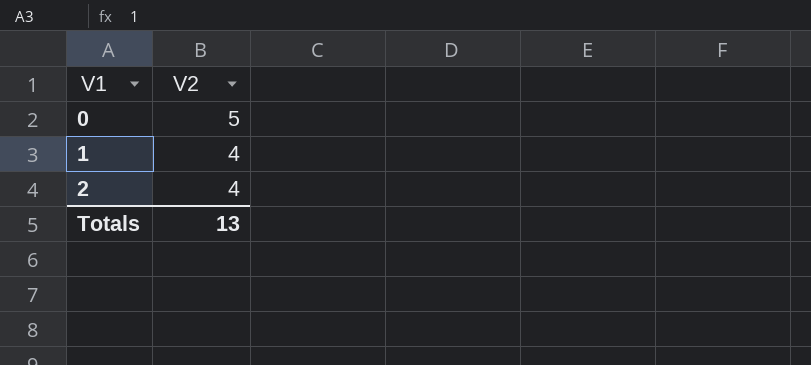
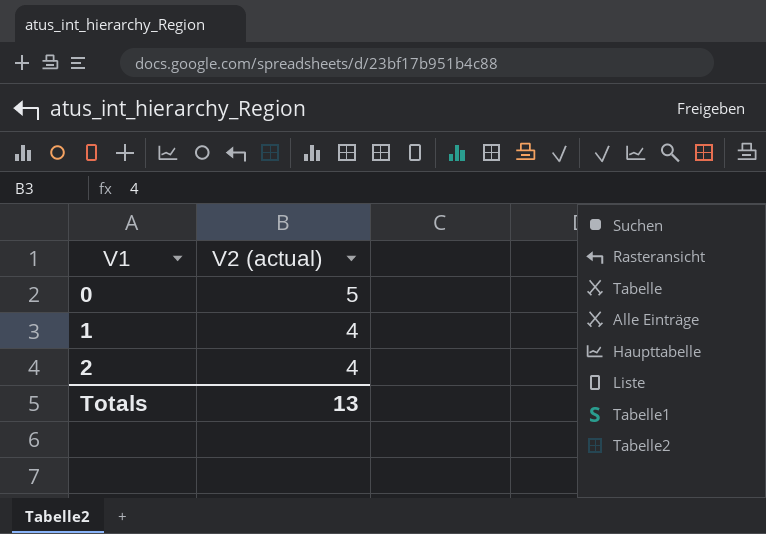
column name: V2 -> V2 (actual)

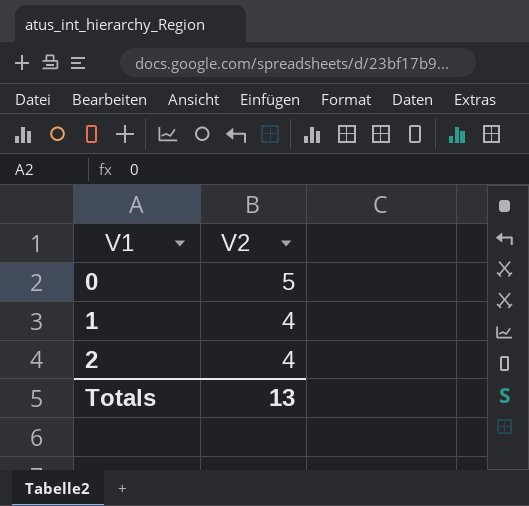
column name: V2 (actual) -> V2

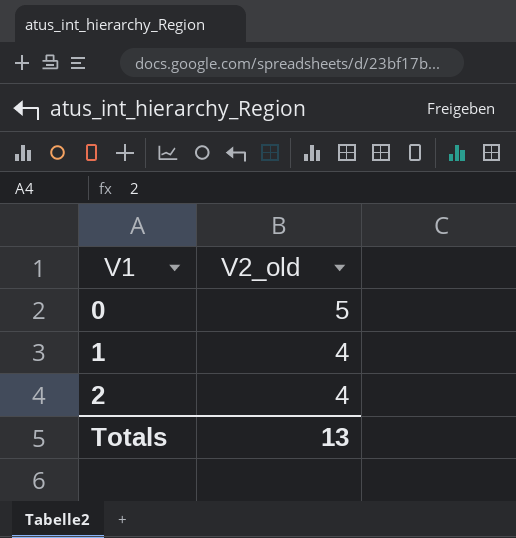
column name: V2 -> V2_old

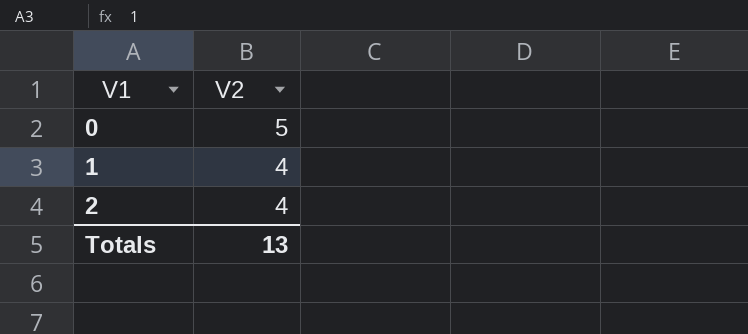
column name: V2_old -> V2

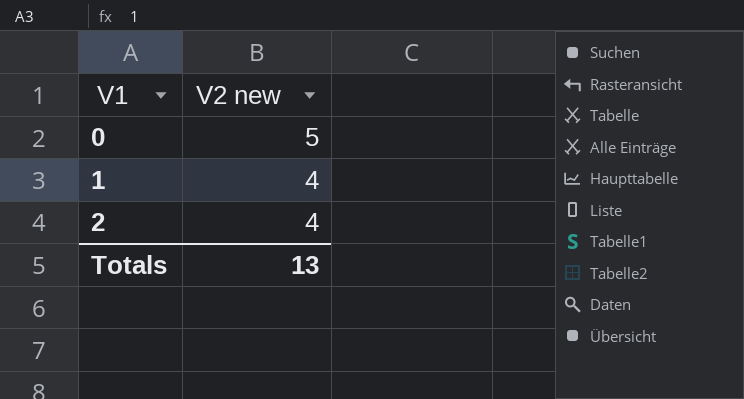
column name: V2 -> V2 new

